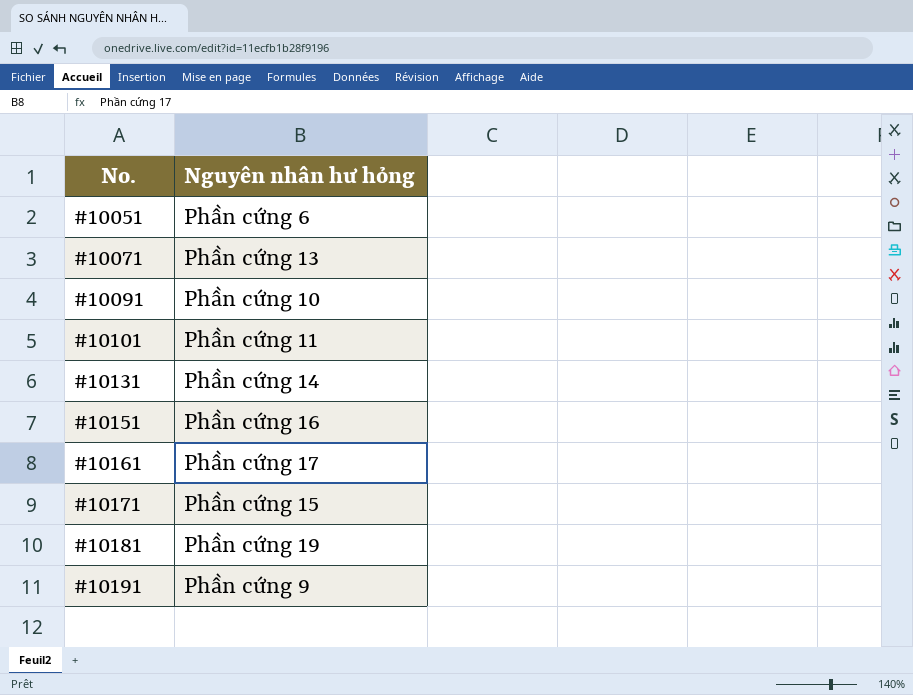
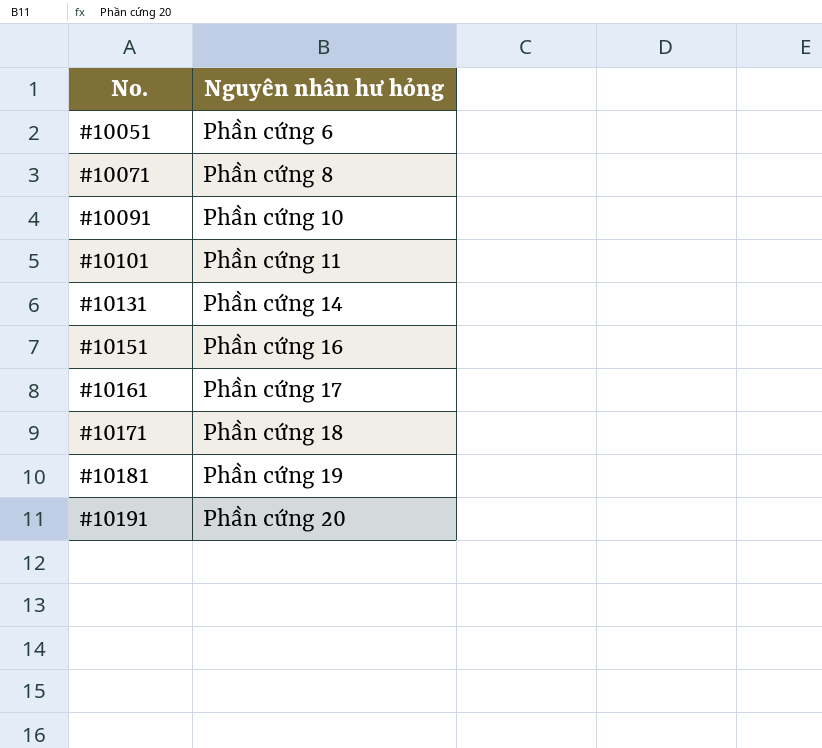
#10071 | Nguyên nhân hư hỏng: Phần cứng 13 -> Phần cứng 8
#10171 | Nguyên nhân hư hỏng: Phần cứng 15 -> Phần cứng 18
#10191 | Nguyên nhân hư hỏng: Phần cứng 9 -> Phần cứng 20

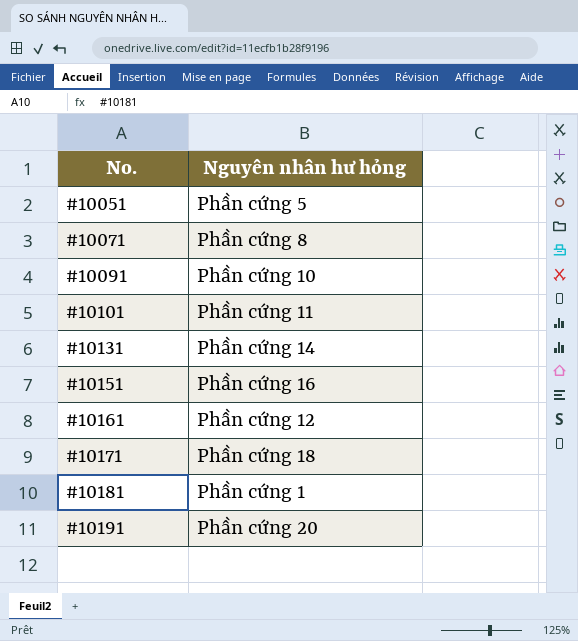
#10051 | Nguyên nhân hư hỏng: Phần cứng 6 -> Phần cứng 5
#10161 | Nguyên nhân hư hỏng: Phần cứng 17 -> Phần cứng 12
#10181 | Nguyên nhân hư hỏng: Phần cứng 19 -> Phần cứng 1

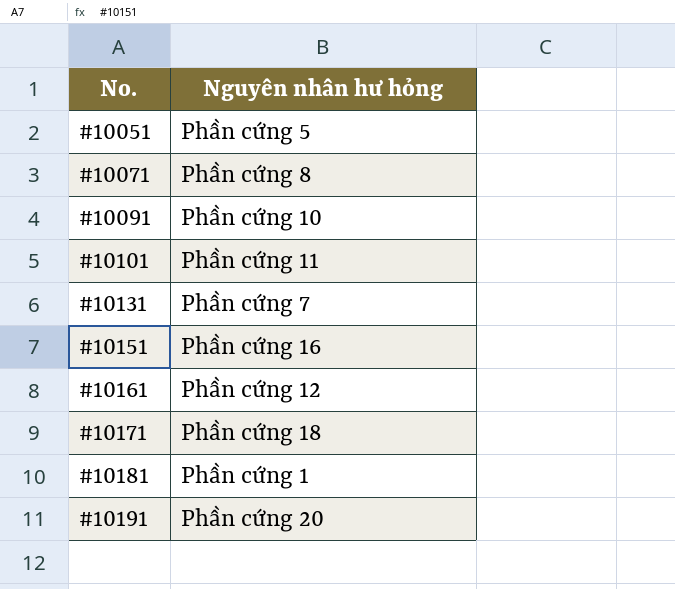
#10131 | Nguyên nhân hư hỏng: Phần cứng 14 -> Phần cứng 7

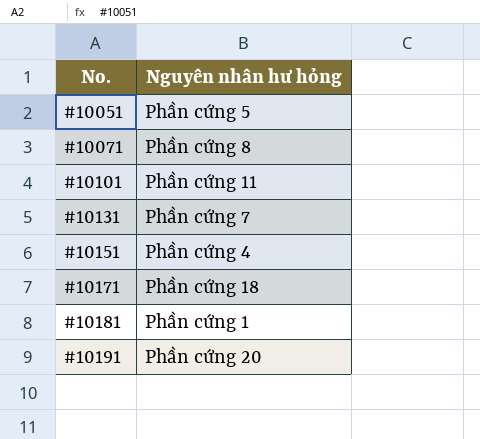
row #10091: Phần cứng 10 -> none
row #10161: Phần cứng 12 -> none
#10151 | Nguyên nhân hư hỏng: Phần cứng 16 -> Phần cứng 4

